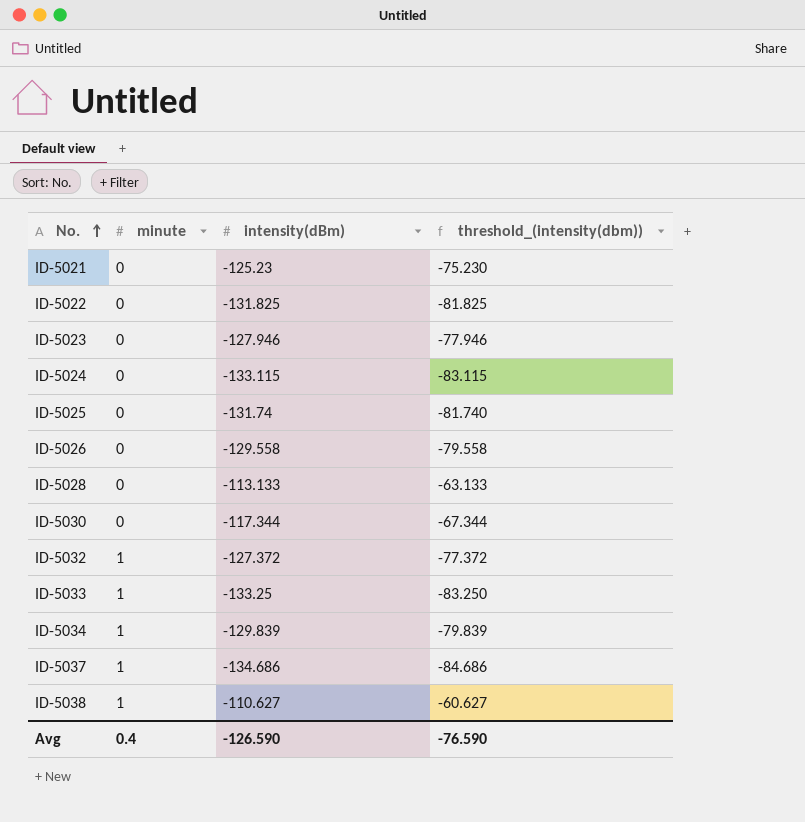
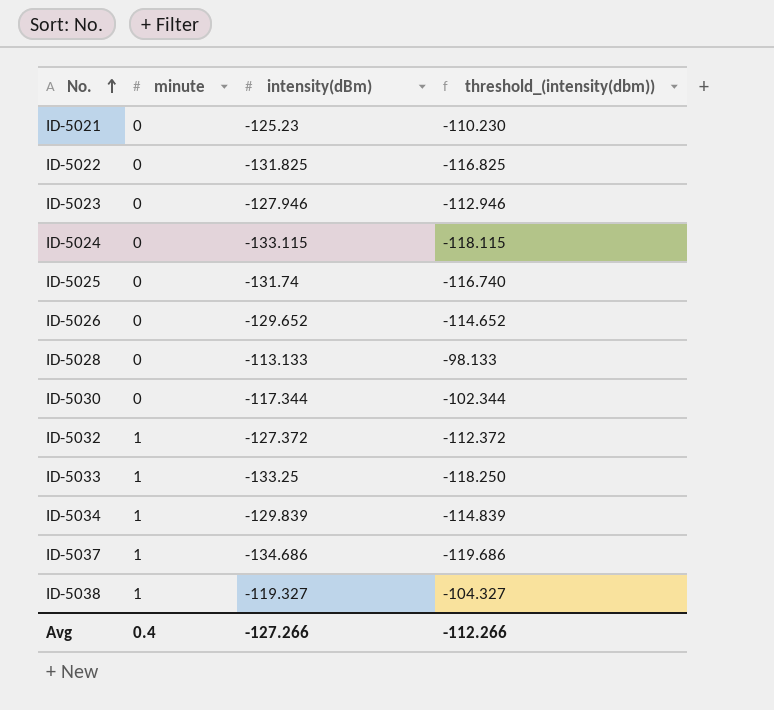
column threshold_(intensity(dbm)) | formula: [intensity(dBm)] + 50 -> [intensity(dBm)] + 15
ID-5026 | intensity(dBm): -129.558 -> -129.652
ID-5038 | intensity(dBm): -110.627 -> -119.327
Avg | intensity(dBm): -126.590 -> -127.266
Avg | threshold_(intensity(dbm)): -76.590 -> -112.266

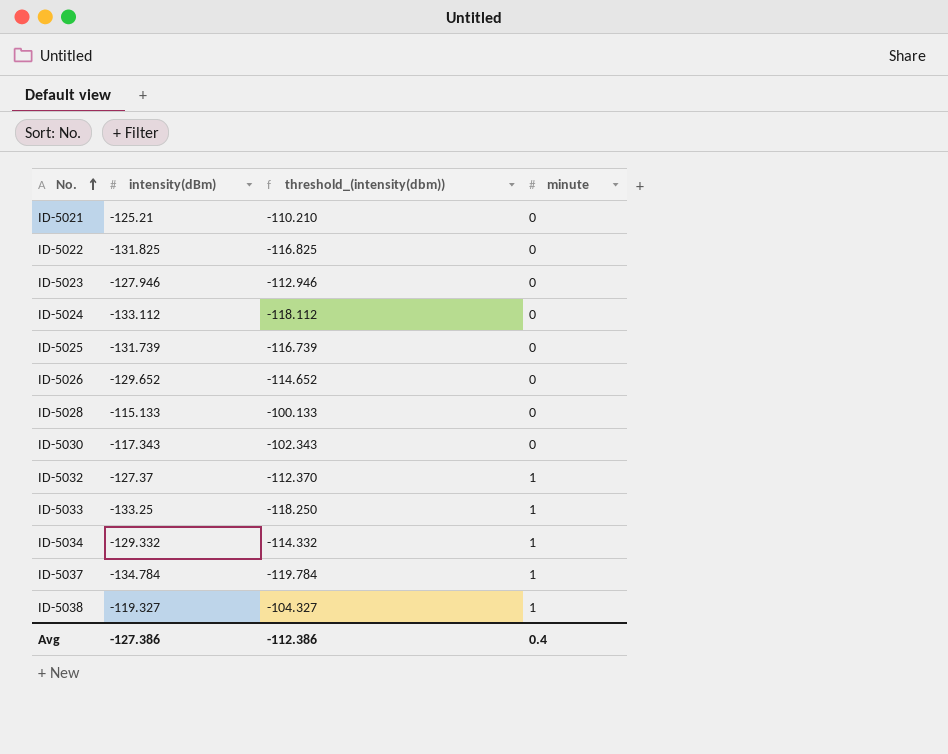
column minute | position: 2 -> 4
ID-5021 | intensity(dBm): -125.23 -> -125.21
ID-5021 | threshold_(intensity(dbm)): -110.230 -> -110.210
ID-5024 | intensity(dBm): -133.115 -> -133.112
ID-5024 | threshold_(intensity(dbm)): -118.115 -> -118.112
ID-5025 | intensity(dBm): -131.74 -> -131.739
ID-5025 | threshold_(intensity(dbm)): -116.740 -> -116.739
ID-5028 | intensity(dBm): -113.133 -> -115.133
ID-5028 | threshold_(intensity(dbm)): -98.133 -> -100.133
ID-5030 | intensity(dBm): -117.344 -> -117.343
ID-5030 | threshold_(intensity(dbm)): -102.344 -> -102.343
ID-5032 | intensity(dBm): -127.372 -> -127.37
ID-5032 | threshold_(intensity(dbm)): -112.372 -> -112.370
ID-5034 | intensity(dBm): -129.839 -> -129.332
ID-5034 | threshold_(intensity(dbm)): -114.839 -> -114.332
ID-5037 | intensity(dBm): -134.686 -> -134.784
ID-5037 | threshold_(intensity(dbm)): -119.686 -> -119.784
Avg | intensity(dBm): -127.266 -> -127.386
Avg | threshold_(intensity(dbm)): -112.266 -> -112.386

